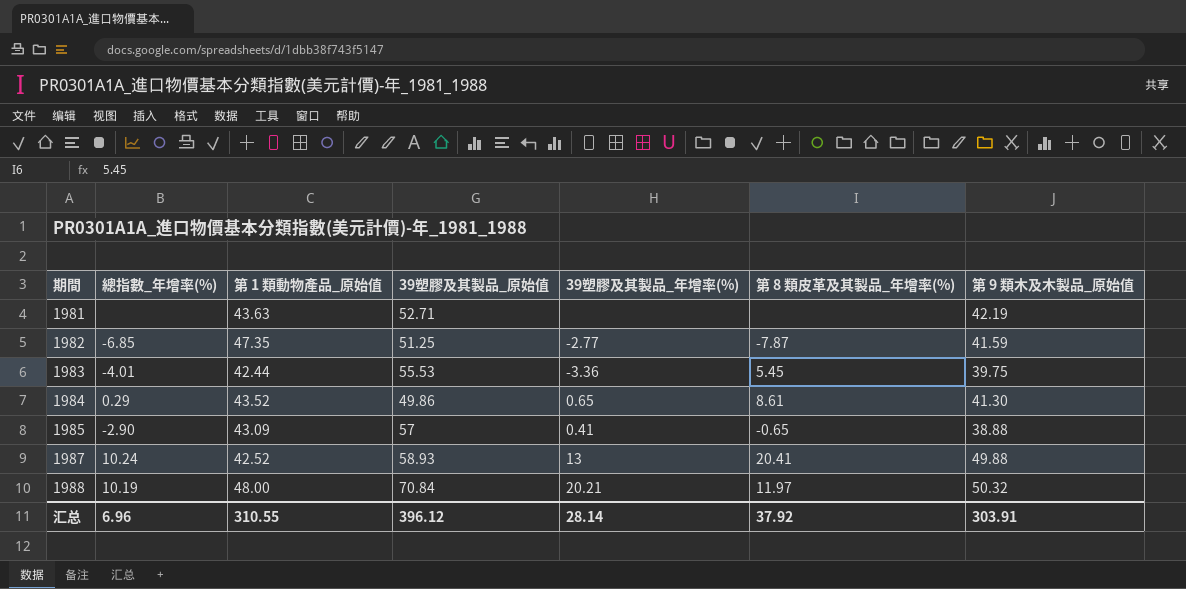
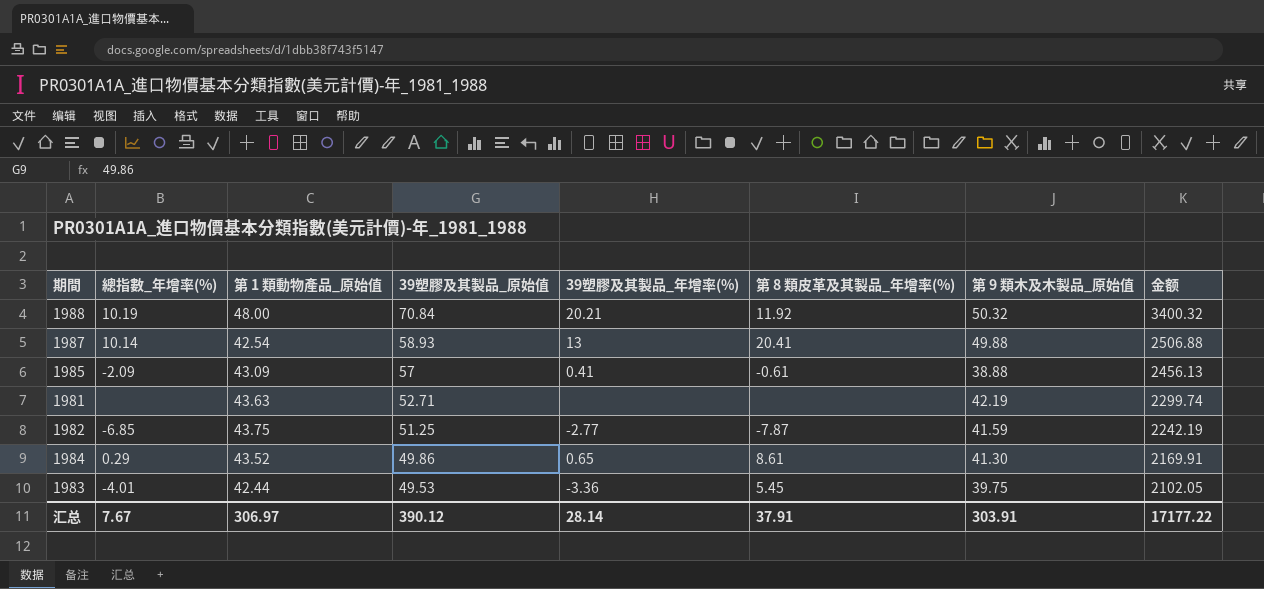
row order: 期間 ascending -> 39塑膠及其製品_原始值 descending
column 金额 | formula: none -> [第 1 類動物產品_原始值] * [39塑膠及其製品_原始值]
1988 | 第 8 類皮革及其製品_年增率(%): 11.97 -> 11.92
1987 | 總指數_年增率(%): 10.24 -> 10.14
1987 | 第 1 類動物產品_原始值: 42.52 -> 42.54
1985 | 總指數_年增率(%): -2.90 -> -2.09
1985 | 第 8 類皮革及其製品_年增率(%): -0.65 -> -0.61
1982 | 第 1 類動物產品_原始值: 47.35 -> 43.75
1983 | 39塑膠及其製品_原始值: 55.53 -> 49.53
汇总 | 總指數_年增率(%): 6.96 -> 7.67
汇总 | 第 1 類動物產品_原始值: 310.55 -> 306.97
汇总 | 39塑膠及其製品_原始值: 396.12 -> 390.12
汇总 | 第 8 類皮革及其製品_年增率(%): 37.92 -> 37.91

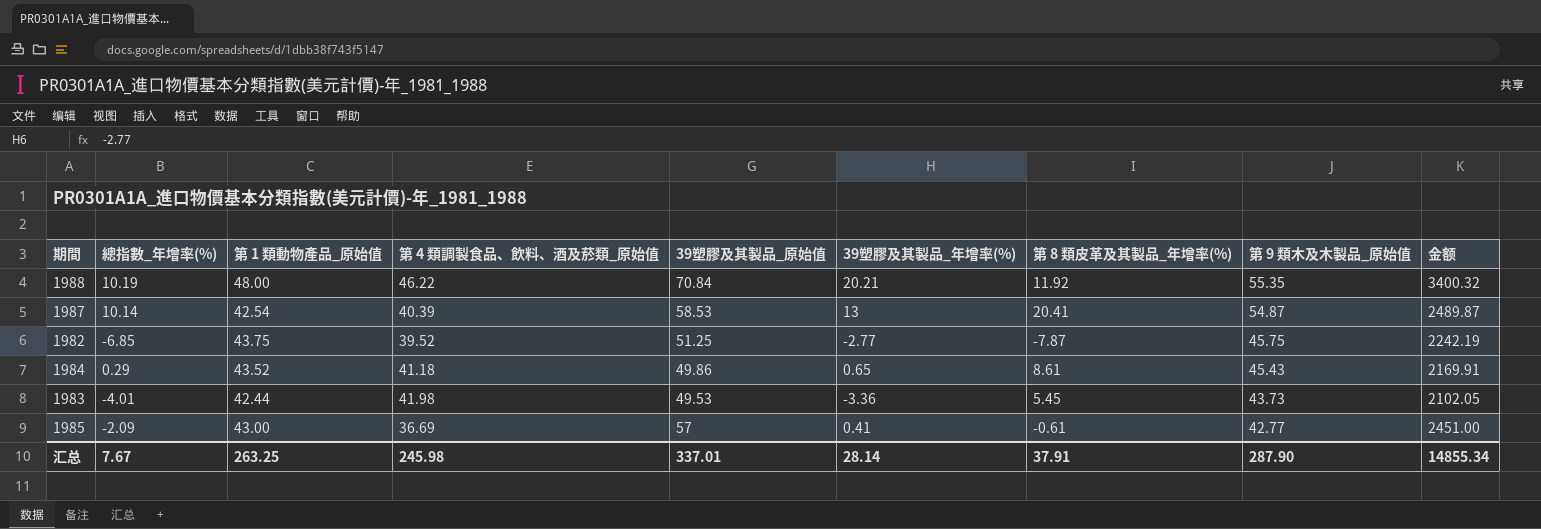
row order: 39塑膠及其製品_原始值 descending -> 第 9 類木及木製品_原始值 descending
column 第 4 類調製食品、飲料、酒及菸類_原始值 | position: none -> 4
row 1981: none | 43.63 | 52.71 | none | none | 42.19 | 2299.74 -> none
1988 | 第 9 類木及木製品_原始值: 50.32 -> 55.35
1987 | 39塑膠及其製品_原始值: 58.93 -> 58.53
1987 | 第 9 類木及木製品_原始值: 49.88 -> 54.87
1987 | 金额: 2506.88 -> 2489.87
1982 | 第 9 類木及木製品_原始值: 41.59 -> 45.75
1984 | 第 9 類木及木製品_原始值: 41.30 -> 45.43
1983 | 第 9 類木及木製品_原始值: 39.75 -> 43.73
1985 | 第 1 類動物產品_原始值: 43.09 -> 43.00
1985 | 第 9 類木及木製品_原始值: 38.88 -> 42.77
1985 | 金额: 2456.13 -> 2451.00
汇总 | 第 1 類動物產品_原始值: 306.97 -> 263.25
汇总 | 39塑膠及其製品_原始值: 390.12 -> 337.01
汇总 | 第 9 類木及木製品_原始值: 303.91 -> 287.90
汇总 | 金额: 17177.22 -> 14855.34

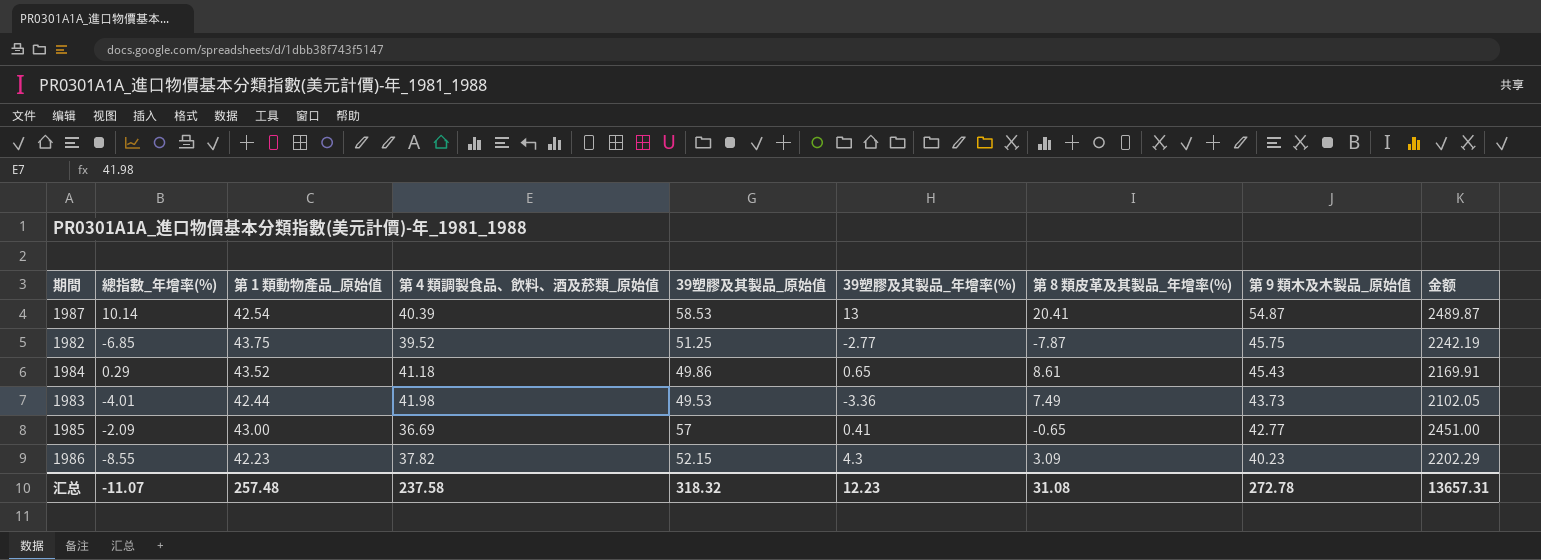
row 1988: 10.19 | 48.00 | 46.22 | 70.84 | 20.21 | 11.92 | 55.35 | 3400.32 -> none
1983 | 第 8 類皮革及其製品_年增率(%): 5.45 -> 7.49
1985 | 第 8 類皮革及其製品_年增率(%): -0.61 -> -0.65
row 1986: none -> -8.55 | 42.23 | 37.82 | 52.15 | 4.3 | 3.09 | 40.23 | 2202.29
汇总 | 總指數_年增率(%): 7.67 -> -11.07
汇总 | 第 1 類動物產品_原始值: 263.25 -> 257.48
汇总 | 第 4 類調製食品、飲料、酒及菸類_原始值: 245.98 -> 237.58
汇总 | 39塑膠及其製品_原始值: 337.01 -> 318.32
汇总 | 39塑膠及其製品_年增率(%): 28.14 -> 12.23
汇总 | 第 8 類皮革及其製品_年增率(%): 37.91 -> 31.08
汇总 | 第 9 類木及木製品_原始值: 287.90 -> 272.78
汇总 | 金额: 14855.34 -> 13657.31

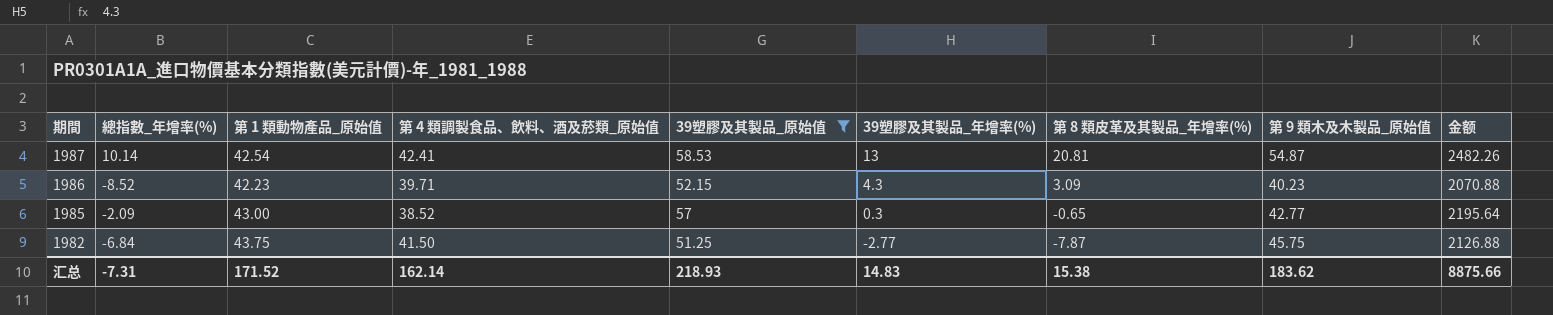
filter: none -> 39塑膠及其製品_原始值 >= 51.25
row order: 第 9 類木及木製品_原始值 descending -> 期間 descending
column 金额 | formula: [第 1 類動物產品_原始值] * [39塑膠及其製品_原始值] -> [第 4 類調製食品、飲料、酒及菸類_原始值] * [39塑膠及其製品_原始值]
1987 | 第 4 類調製食品、飲料、酒及菸類_原始值: 40.39 -> 42.41
1987 | 第 8 類皮革及其製品_年增率(%): 20.41 -> 20.81
1986 | 總指數_年增率(%): -8.55 -> -8.52
1986 | 第 4 類調製食品、飲料、酒及菸類_原始值: 37.82 -> 39.71
1985 | 第 4 類調製食品、飲料、酒及菸類_原始值: 36.69 -> 38.52
1985 | 39塑膠及其製品_年增率(%): 0.41 -> 0.3
1982 | 總指數_年增率(%): -6.85 -> -6.84
1982 | 第 4 類調製食品、飲料、酒及菸類_原始值: 39.52 -> 41.50
汇总 | 總指數_年增率(%): -11.07 -> -7.31
汇总 | 第 1 類動物產品_原始值: 257.48 -> 171.52
汇总 | 第 4 類調製食品、飲料、酒及菸類_原始值: 237.58 -> 162.14
汇总 | 39塑膠及其製品_原始值: 318.32 -> 218.93
汇总 | 39塑膠及其製品_年增率(%): 12.23 -> 14.83
汇总 | 第 8 類皮革及其製品_年增率(%): 31.08 -> 15.38
汇总 | 第 9 類木及木製品_原始值: 272.78 -> 183.62
汇总 | 金额: 13657.31 -> 8875.66

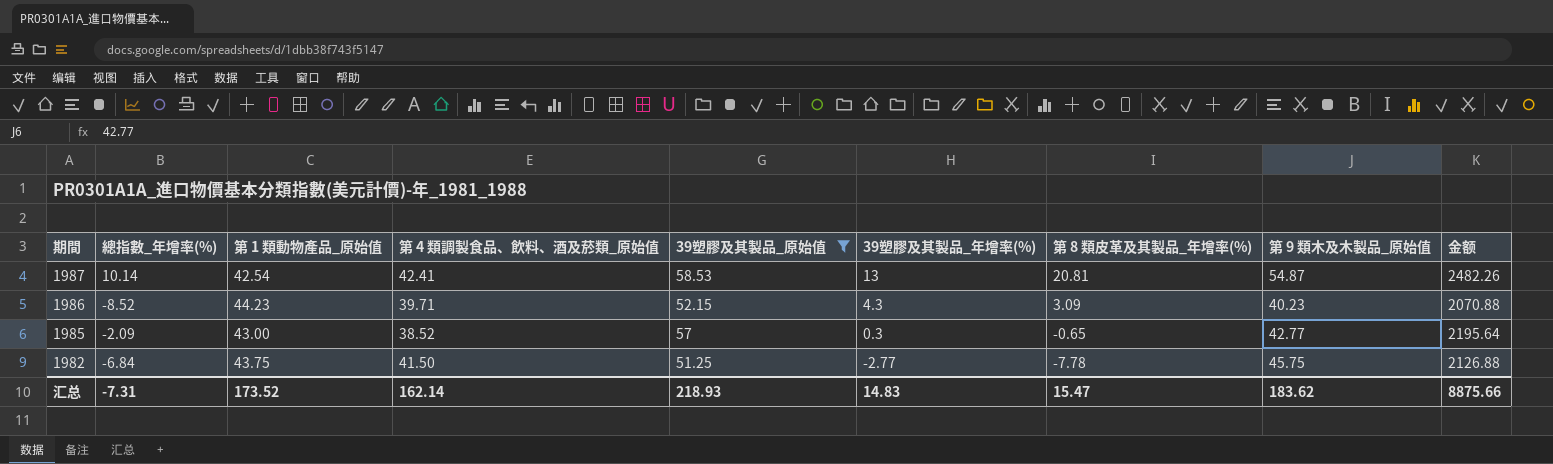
1986 | 第 1 類動物產品_原始值: 42.23 -> 44.23
1982 | 第 8 類皮革及其製品_年增率(%): -7.87 -> -7.78
汇总 | 第 1 類動物產品_原始值: 171.52 -> 173.52
汇总 | 第 8 類皮革及其製品_年增率(%): 15.38 -> 15.47

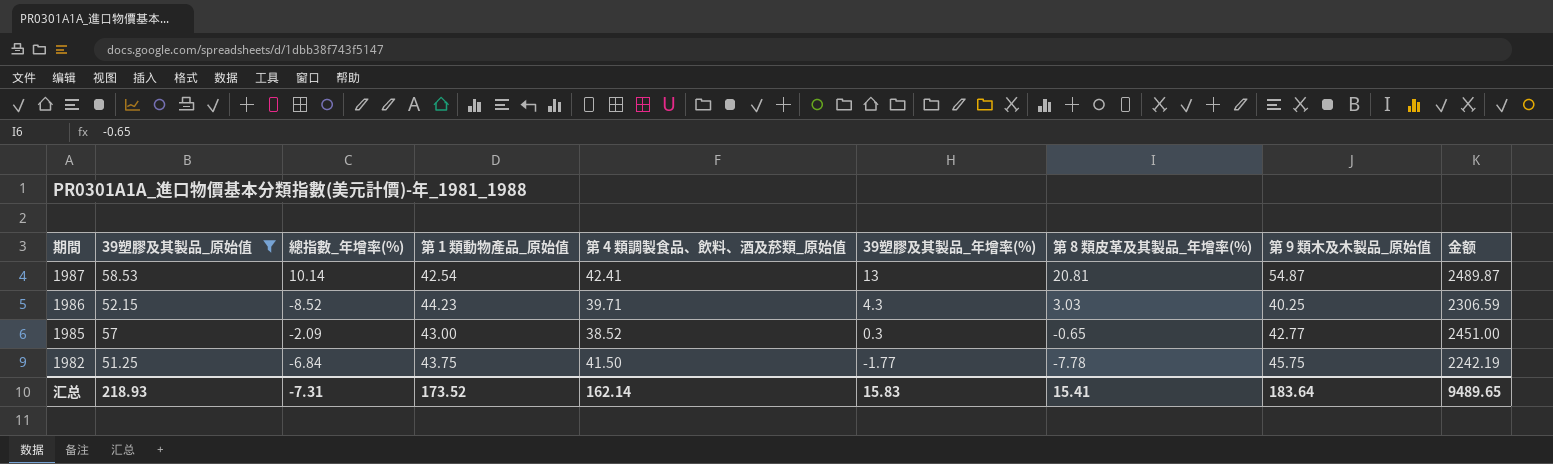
column 39塑膠及其製品_原始值 | position: 5 -> 2
column 金额 | formula: [第 4 類調製食品、飲料、酒及菸類_原始值] * [39塑膠及其製品_原始值] -> [39塑膠及其製品_原始值] * [第 1 類動物產品_原始值]
1986 | 第 8 類皮革及其製品_年增率(%): 3.09 -> 3.03
1986 | 第 9 類木及木製品_原始值: 40.23 -> 40.25
1982 | 39塑膠及其製品_年增率(%): -2.77 -> -1.77
汇总 | 39塑膠及其製品_年增率(%): 14.83 -> 15.83
汇总 | 第 8 類皮革及其製品_年增率(%): 15.47 -> 15.41
汇总 | 第 9 類木及木製品_原始值: 183.62 -> 183.64
汇总 | 金额: 8875.66 -> 9489.65

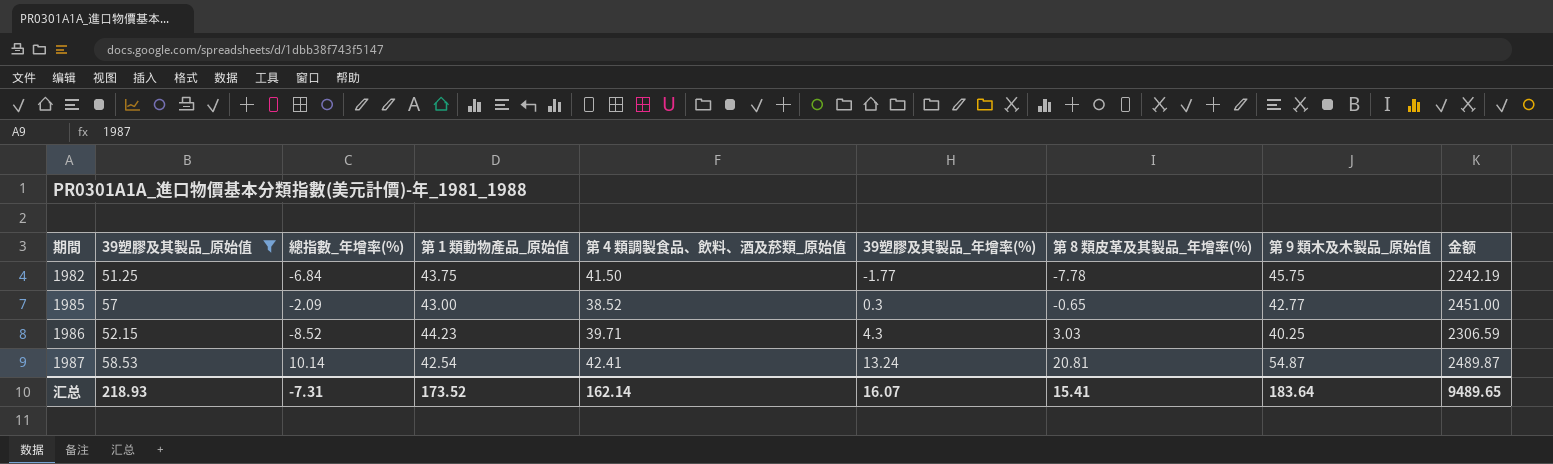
row order: 期間 descending -> 期間 ascending
1987 | 39塑膠及其製品_年增率(%): 13 -> 13.24
汇总 | 39塑膠及其製品_年增率(%): 15.83 -> 16.07

